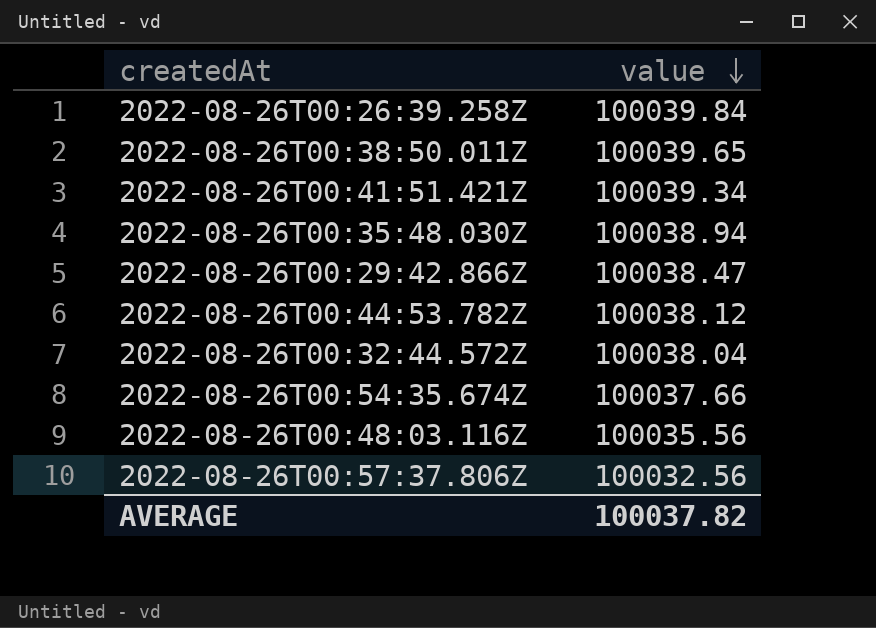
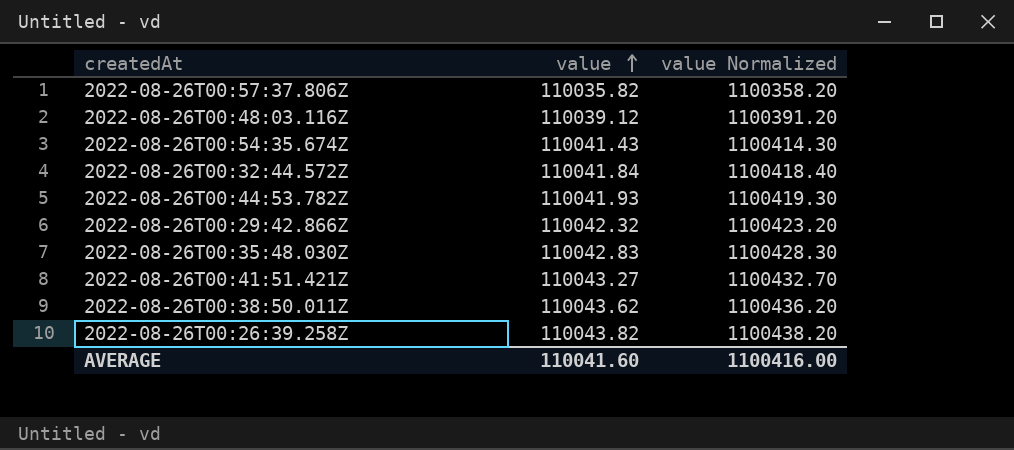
row order: value descending -> value ascending
column value Normalized | formula: none -> [value] * 10
2022-08-26T00:57:37.806Z | value: 100032.56 -> 110035.82
2022-08-26T00:48:03.116Z | value: 100035.56 -> 110039.12
2022-08-26T00:54:35.674Z | value: 100037.66 -> 110041.43
2022-08-26T00:32:44.572Z | value: 100038.04 -> 110041.84
2022-08-26T00:44:53.782Z | value: 100038.12 -> 110041.93
2022-08-26T00:29:42.866Z | value: 100038.47 -> 110042.32
2022-08-26T00:35:48.030Z | value: 100038.94 -> 110042.83
2022-08-26T00:41:51.421Z | value: 100039.34 -> 110043.27
2022-08-26T00:38:50.011Z | value: 100039.65 -> 110043.62
2022-08-26T00:26:39.258Z | value: 100039.84 -> 110043.82
AVERAGE | value: 100037.82 -> 110041.60

